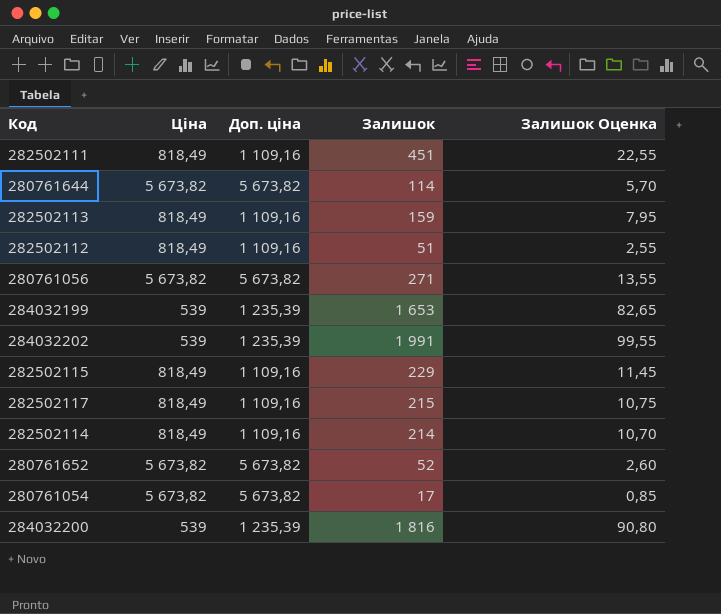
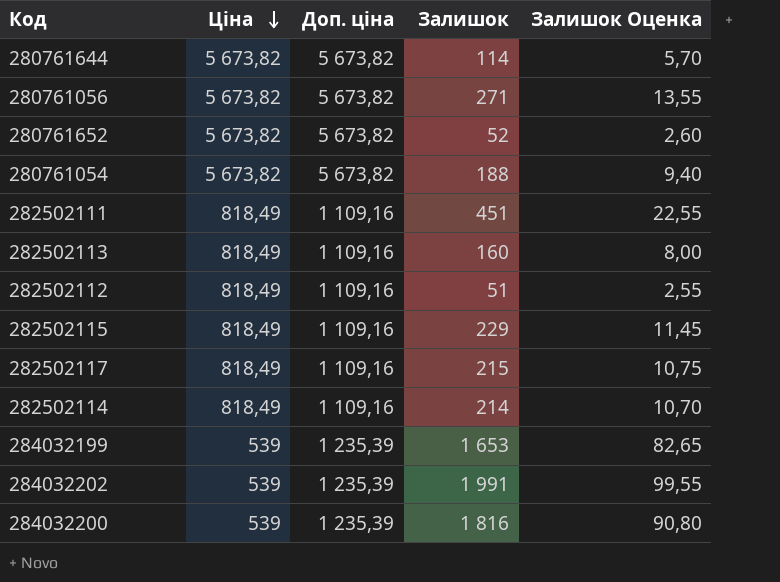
row order: none -> Ціна descending
280761054 | Залишок: 17 -> 188
280761054 | Залишок Оценка: 0,85 -> 9,40
282502113 | Залишок: 159 -> 160
282502113 | Залишок Оценка: 7,95 -> 8,00

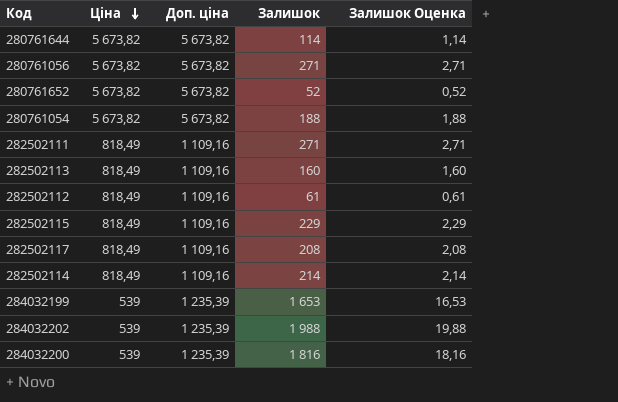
column Залишок Оценка | formula: [Залишок] * 0,05 -> [Залишок] * 0,01
282502111 | Залишок: 451 -> 271
282502112 | Залишок: 51 -> 61
282502117 | Залишок: 215 -> 208
284032202 | Залишок: 1 991 -> 1 988

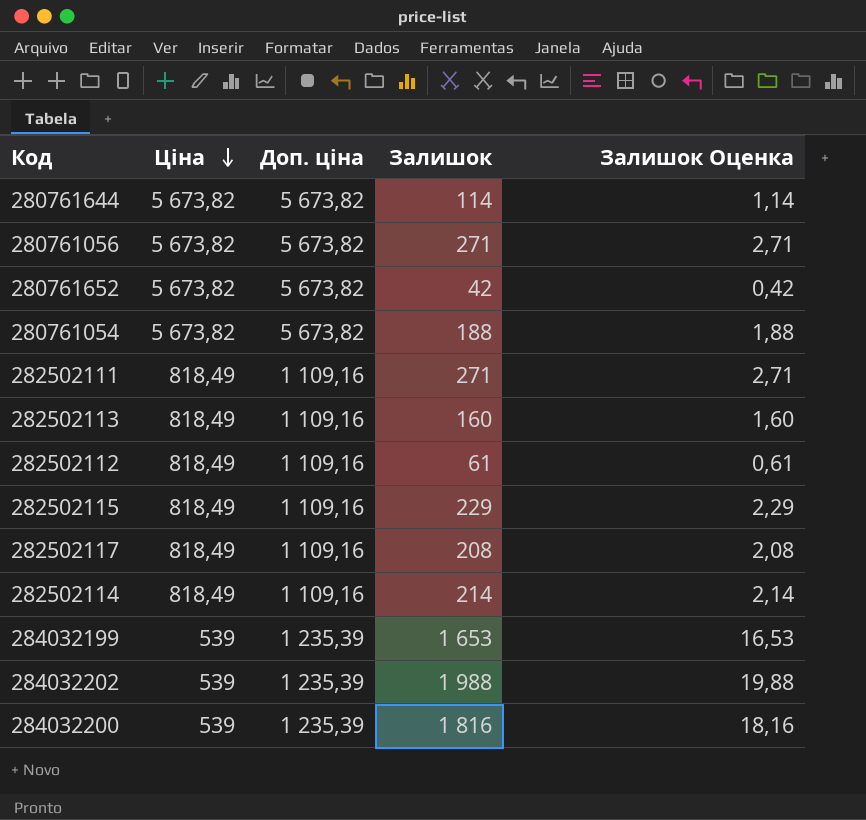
280761652 | Залишок: 52 -> 42
280761652 | Залишок Оценка: 0,52 -> 0,42

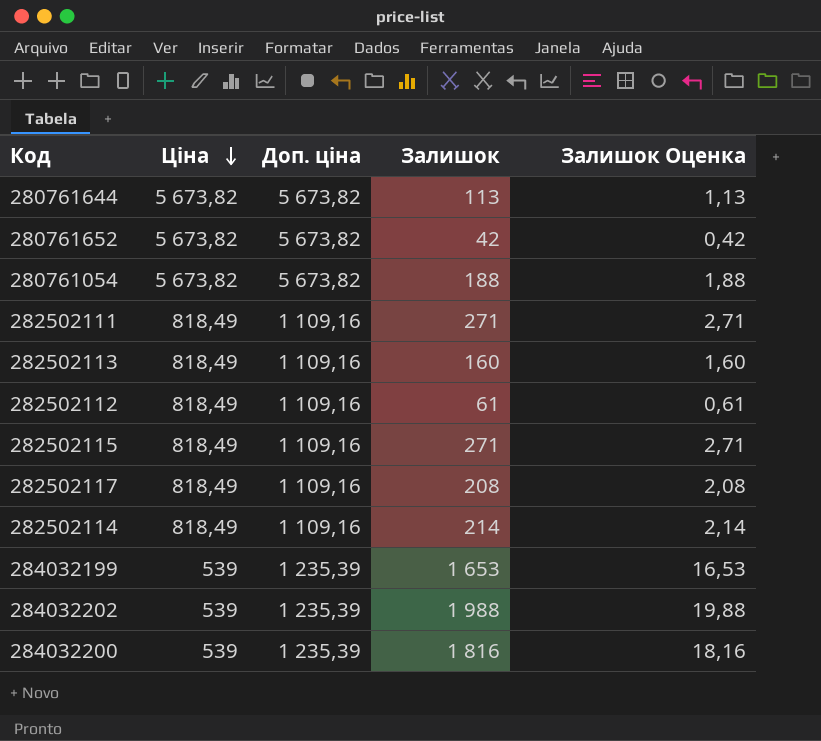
row 280761056: 5 673,82 | 5 673,82 | 271 | 2,71 -> none
280761644 | Залишок: 114 -> 113
280761644 | Залишок Оценка: 1,14 -> 1,13
282502115 | Залишок: 229 -> 271
282502115 | Залишок Оценка: 2,29 -> 2,71

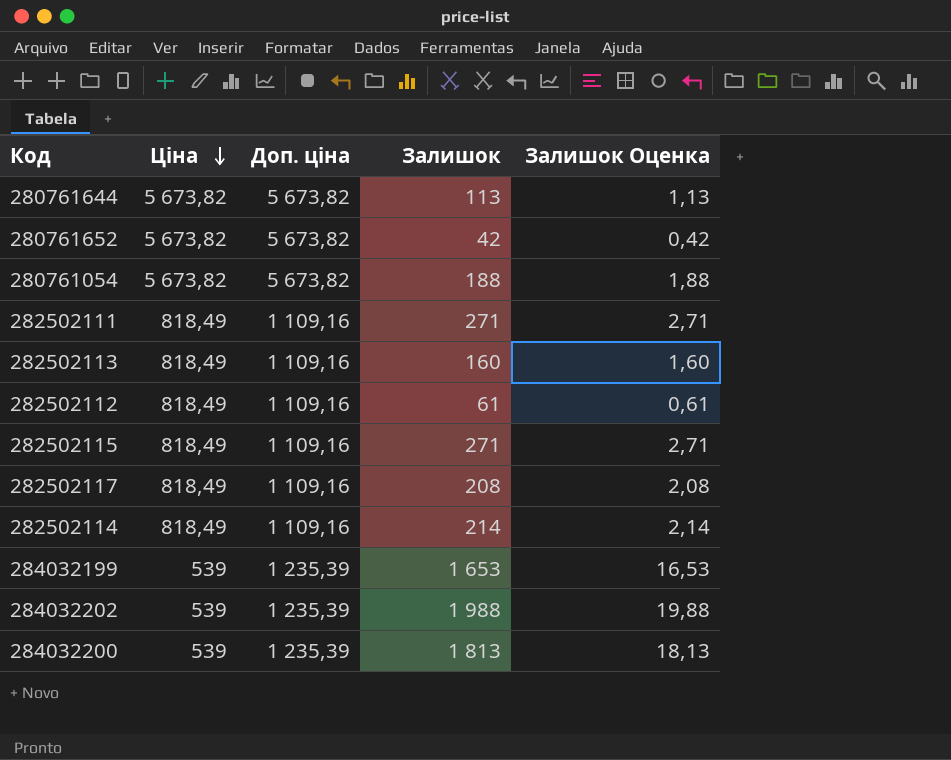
284032200 | Залишок: 1 816 -> 1 813
284032200 | Залишок Оценка: 18,16 -> 18,13

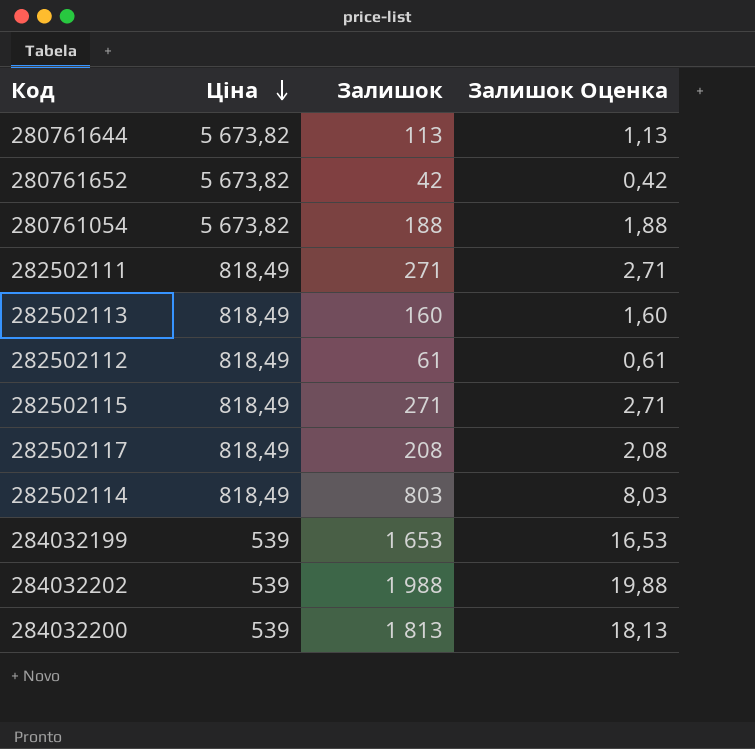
column Доп. ціна | position: 3 -> none
282502114 | Залишок: 214 -> 803
282502114 | Залишок Оценка: 2,14 -> 8,03

